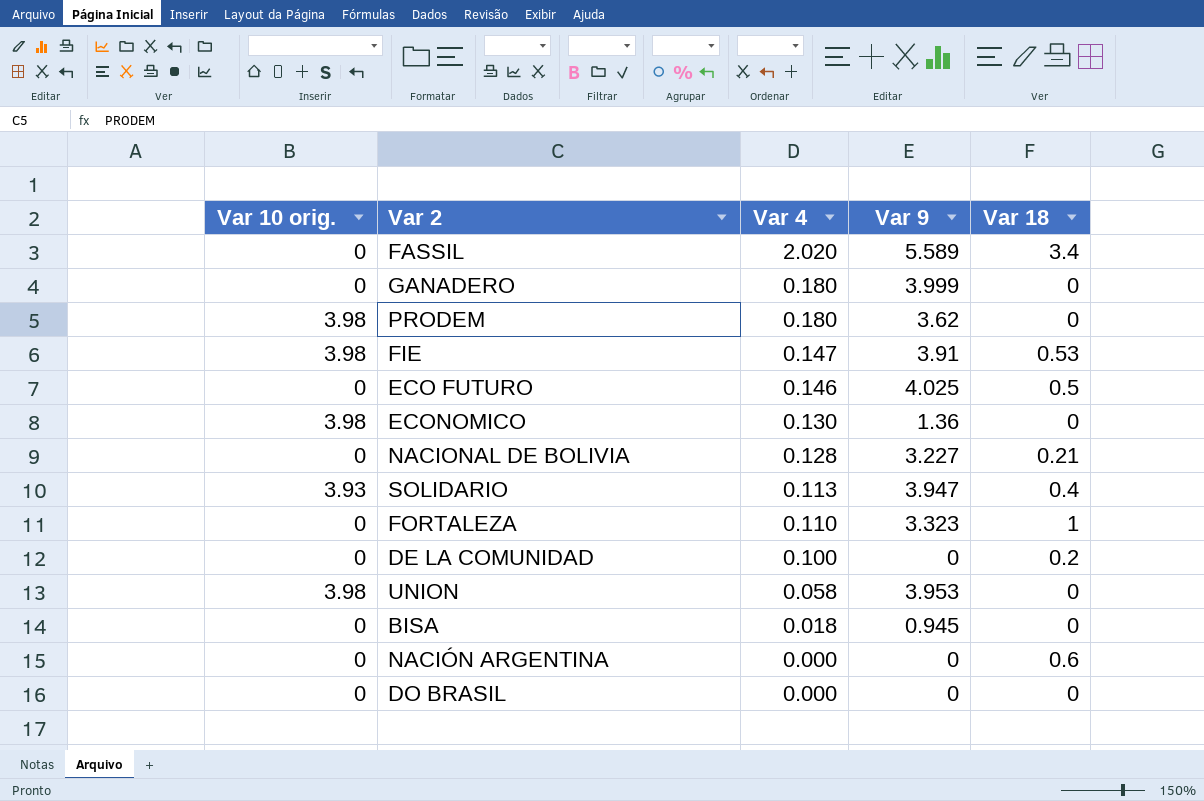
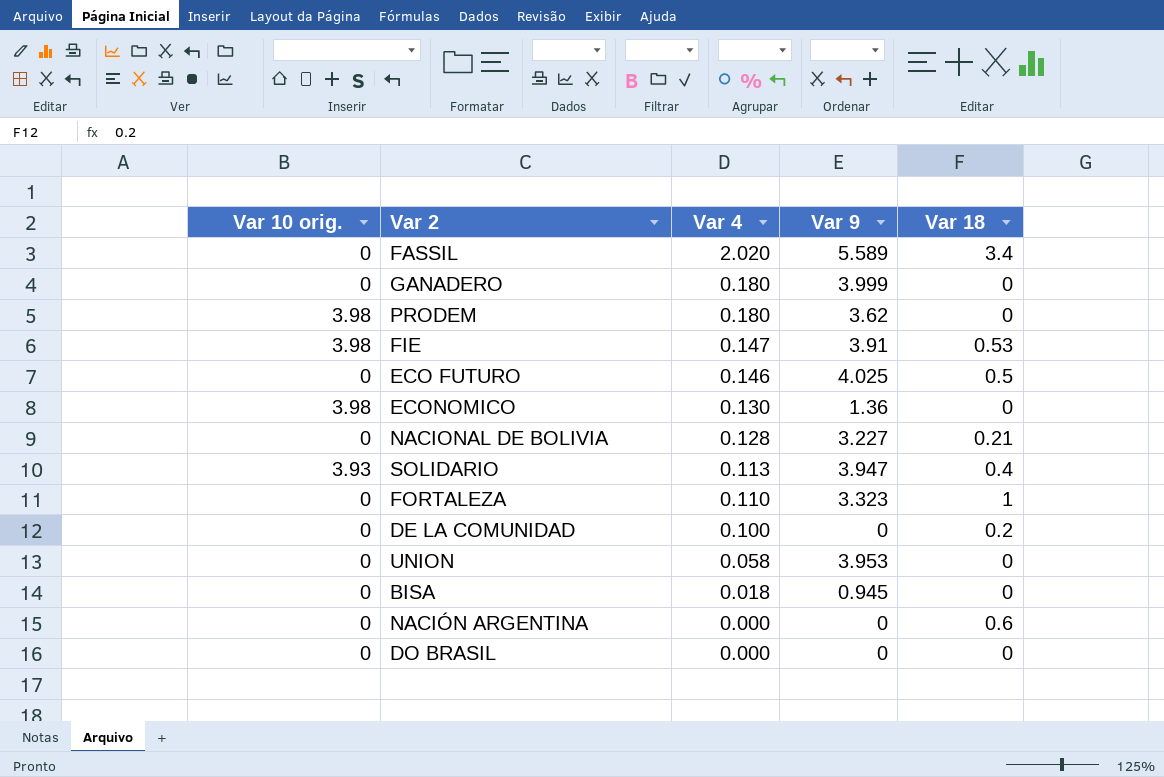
UNION | Var 10 orig.: 3.98 -> 0

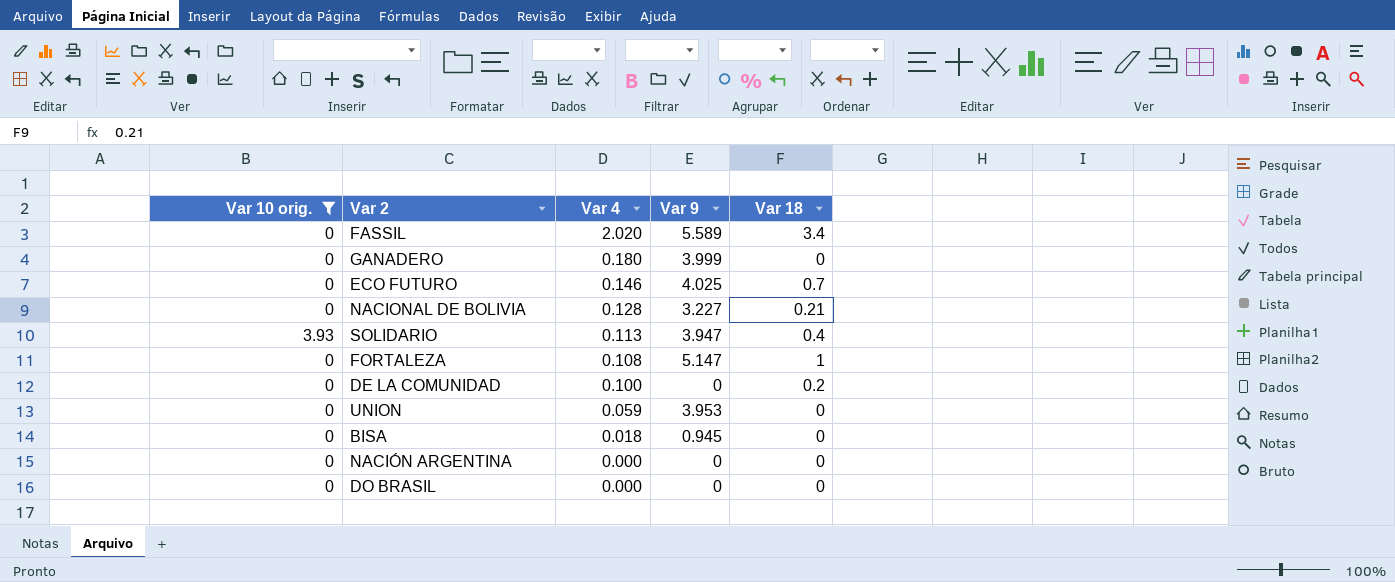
filter: none -> Var 10 orig. != 3.98
ECO FUTURO | Var 18: 0.5 -> 0.7
FORTALEZA | Var 4: 0.110 -> 0.108
FORTALEZA | Var 9: 3.323 -> 5.147
UNION | Var 4: 0.058 -> 0.059
NACIÓN ARGENTINA | Var 18: 0.6 -> 0

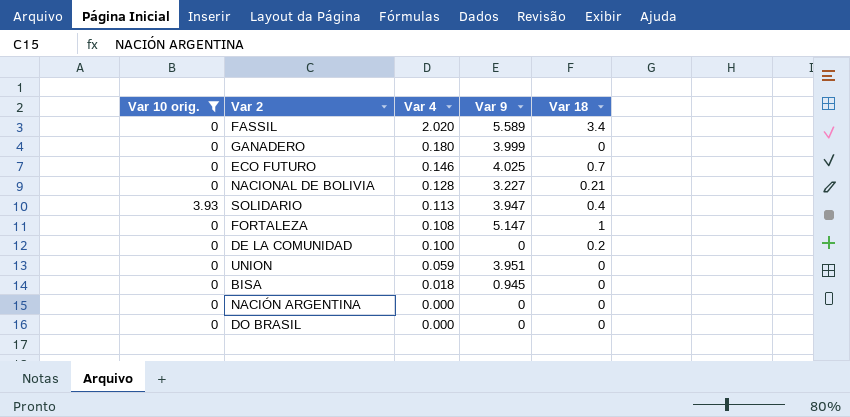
UNION | Var 9: 3.953 -> 3.951

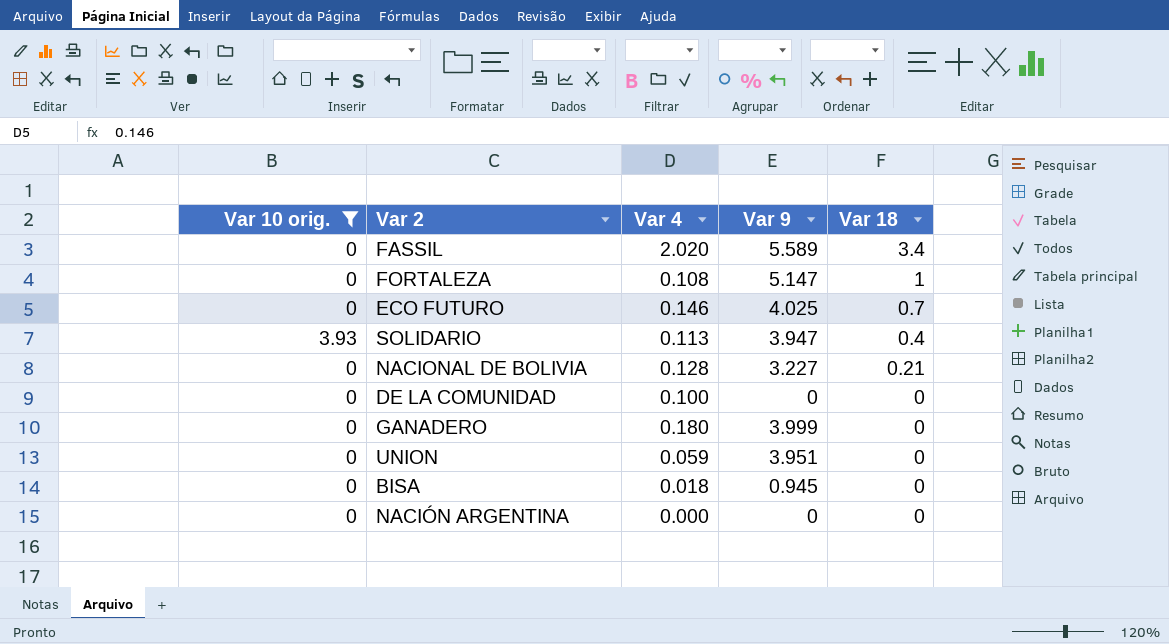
row order: Var 4 descending -> Var 18 descending
row DO BRASIL: 0 | 0.000 | 0 | 0 -> none
DE LA COMUNIDAD | Var 18: 0.2 -> 0

